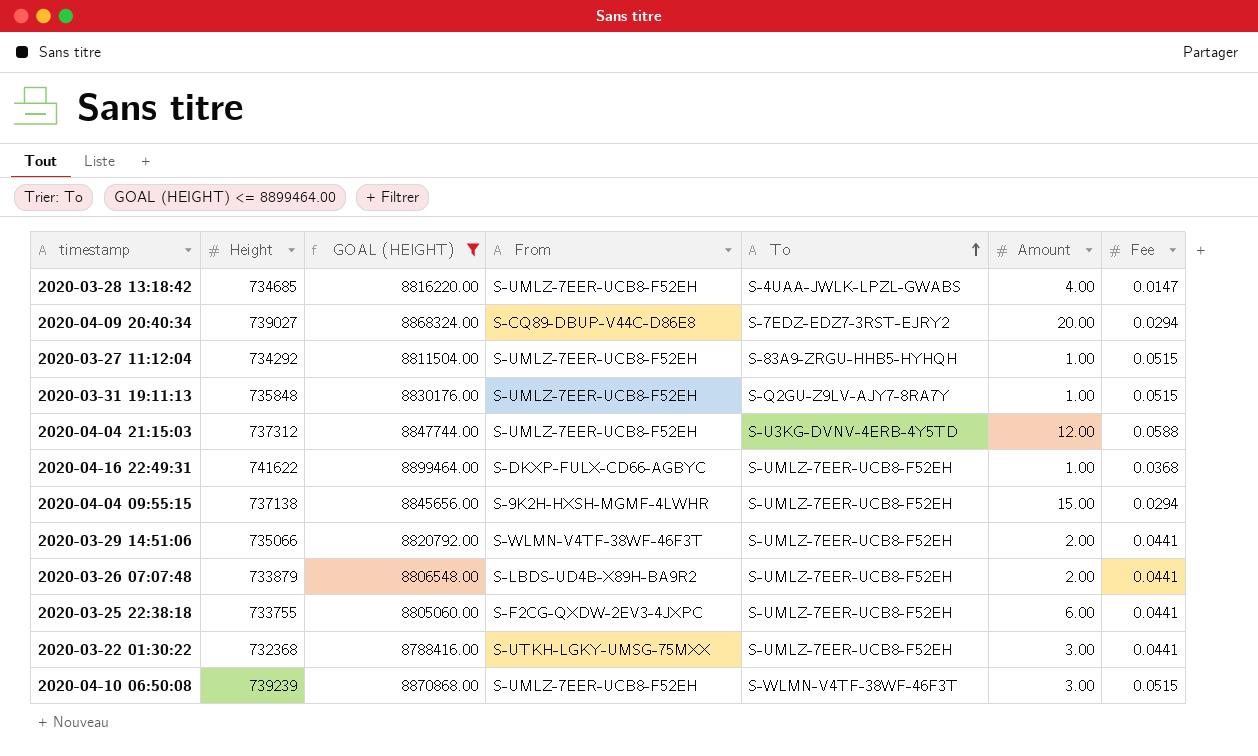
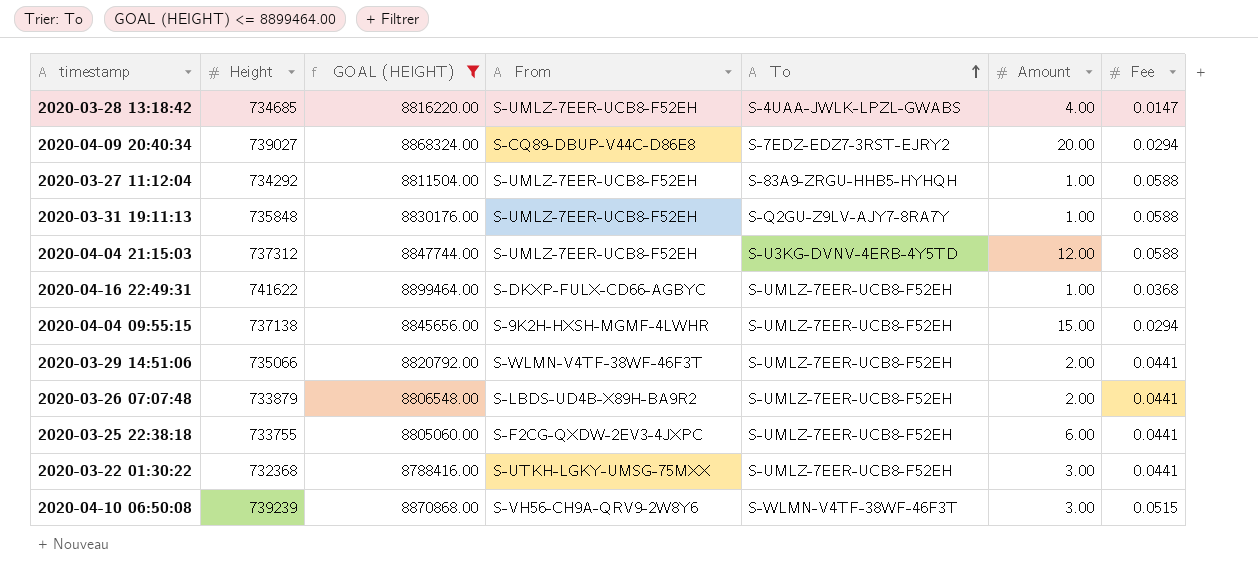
2020-03-27 11:12:04 | Fee: 0.0515 -> 0.0588
2020-03-31 19:11:13 | Fee: 0.0515 -> 0.0588
2020-04-10 06:50:08 | From: S-UMLZ-7EER-UCB8-F52EH -> S-VH56-CH9A-QRV9-2W8Y6

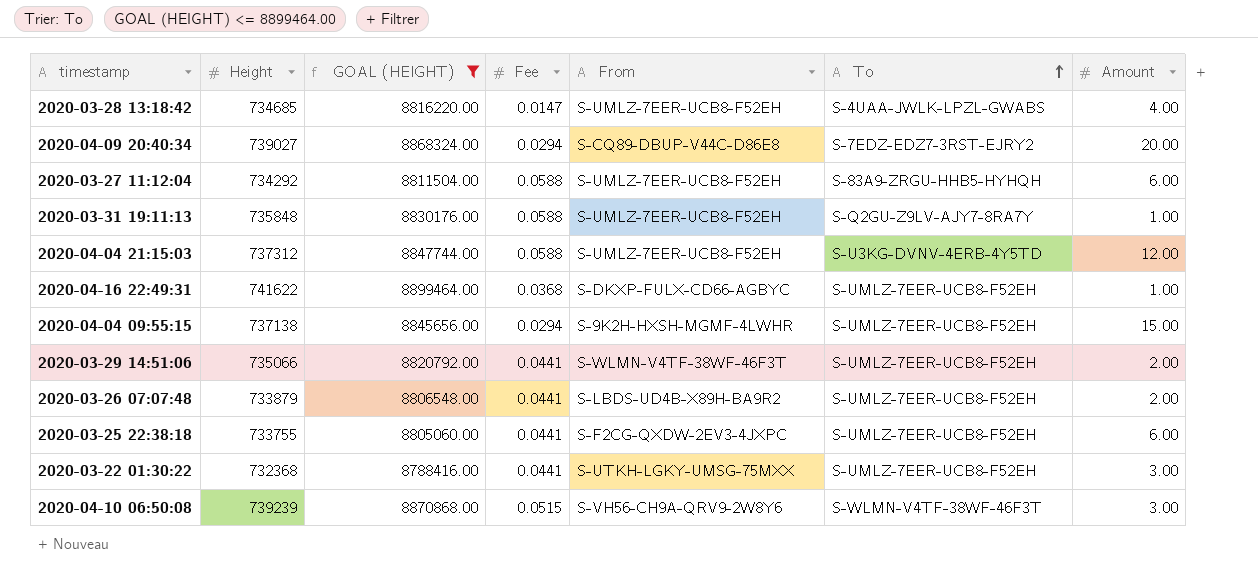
column Fee | position: 7 -> 4
2020-03-27 11:12:04 | Amount: 1.00 -> 6.00

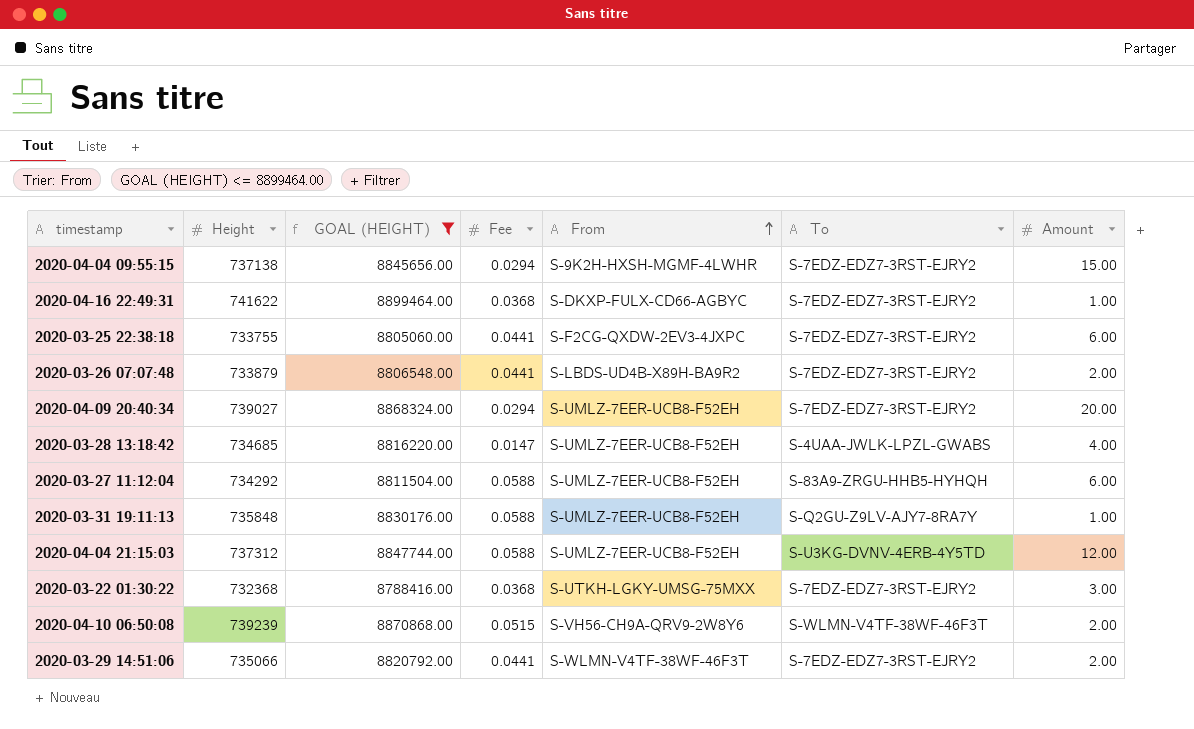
row order: To ascending -> From ascending
2020-04-04 09:55:15 | To: S-UMLZ-7EER-UCB8-F52EH -> S-7EDZ-EDZ7-3RST-EJRY2
2020-04-16 22:49:31 | To: S-UMLZ-7EER-UCB8-F52EH -> S-7EDZ-EDZ7-3RST-EJRY2
2020-03-25 22:38:18 | To: S-UMLZ-7EER-UCB8-F52EH -> S-7EDZ-EDZ7-3RST-EJRY2
2020-03-26 07:07:48 | To: S-UMLZ-7EER-UCB8-F52EH -> S-7EDZ-EDZ7-3RST-EJRY2
2020-04-09 20:40:34 | From: S-CQ89-DBUP-V44C-D86E8 -> S-UMLZ-7EER-UCB8-F52EH
2020-03-22 01:30:22 | Fee: 0.0441 -> 0.0368
2020-03-22 01:30:22 | To: S-UMLZ-7EER-UCB8-F52EH -> S-7EDZ-EDZ7-3RST-EJRY2
2020-04-10 06:50:08 | Amount: 3.00 -> 2.00
2020-03-29 14:51:06 | To: S-UMLZ-7EER-UCB8-F52EH -> S-7EDZ-EDZ7-3RST-EJRY2

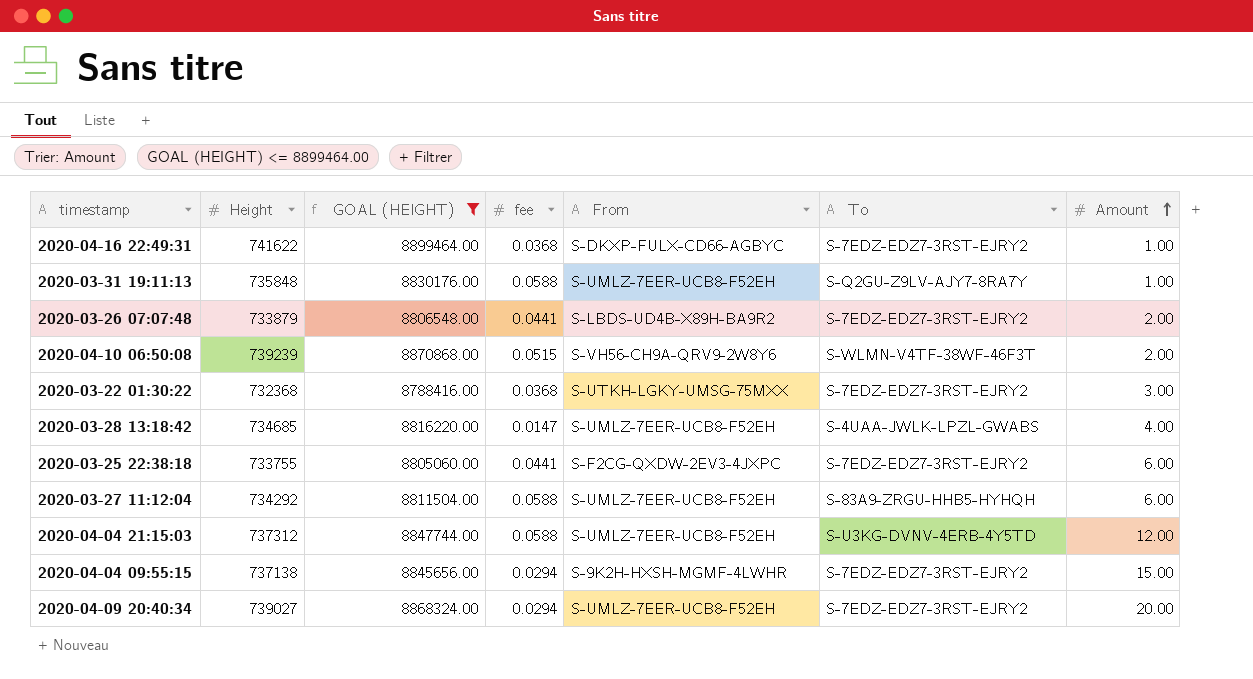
row order: From ascending -> Amount ascending
column name: Fee -> fee
row 2020-03-29 14:51:06: 735066 | 8820792.00 | 0.0441 | S-WLMN-V4TF-38WF-46F3T | S-7EDZ-EDZ7-3RST-EJRY2 | 2.00 -> none

